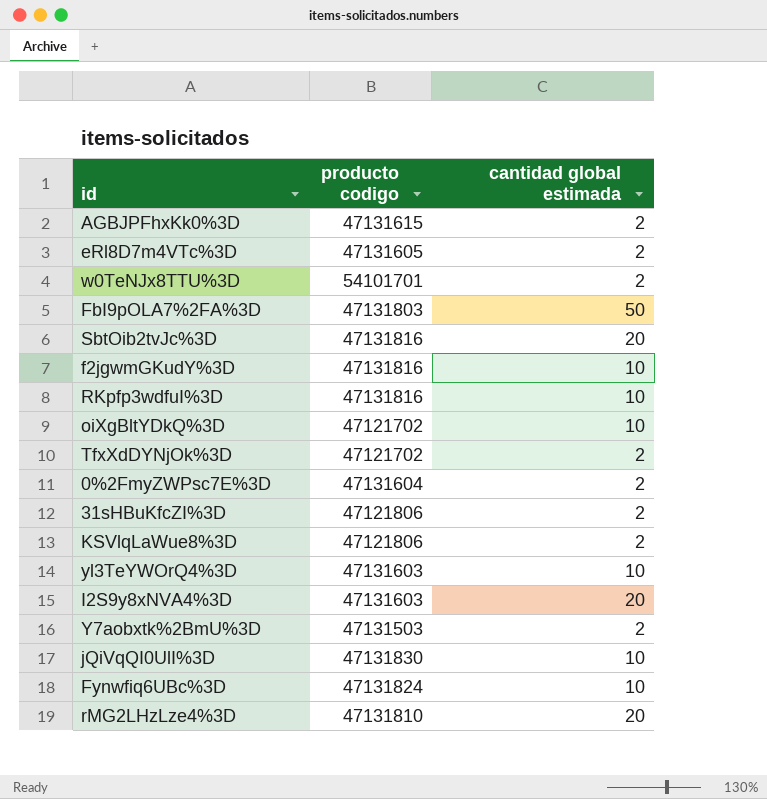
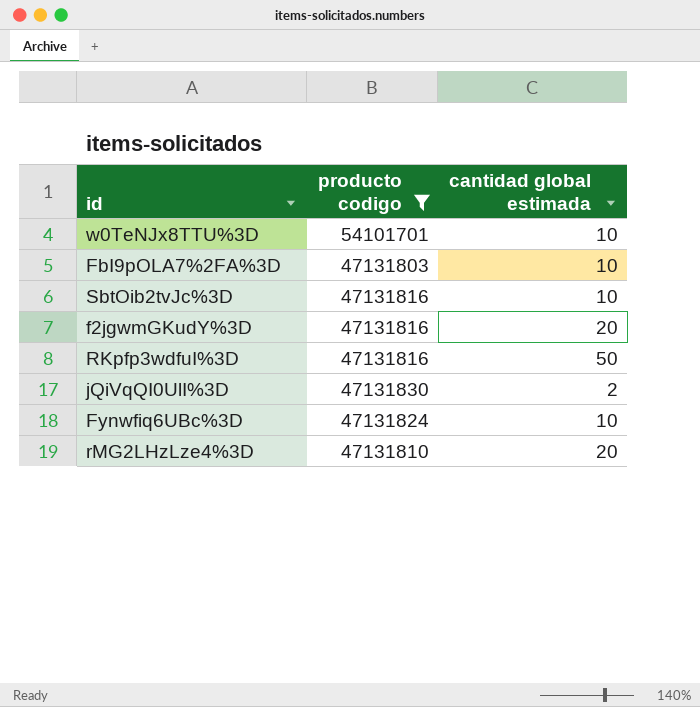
filter: none -> producto codigo >= 47131803
w0TeNJx8TTU%3D | cantidad global estimada: 2 -> 10
FbI9pOLA7%2FA%3D | cantidad global estimada: 50 -> 10
SbtOib2tvJc%3D | cantidad global estimada: 20 -> 10
f2jgwmGKudY%3D | cantidad global estimada: 10 -> 20
RKpfp3wdfuI%3D | cantidad global estimada: 10 -> 50
jQiVqQI0UlI%3D | cantidad global estimada: 10 -> 2

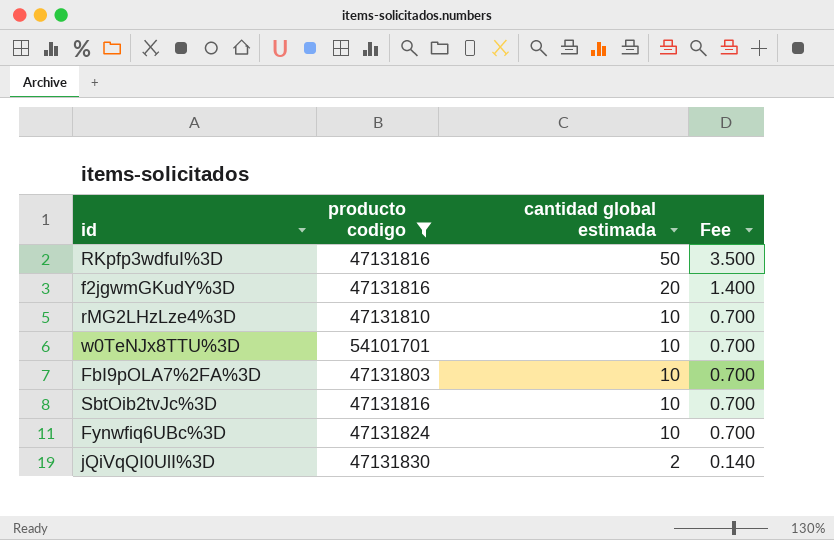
row order: none -> cantidad global estimada descending
column Fee | formula: none -> [cantidad global estimada] * 0.07
rMG2LHzLze4%3D | cantidad global estimada: 20 -> 10

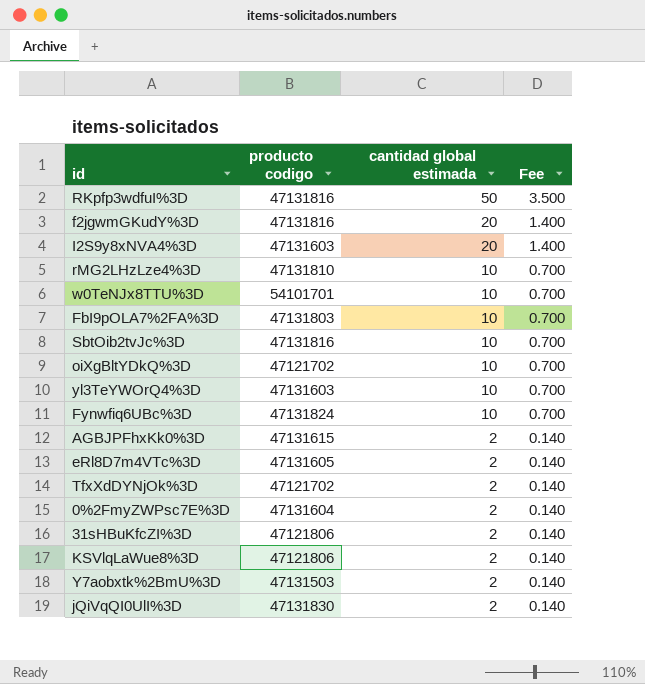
filter: producto codigo >= 47131803 -> none

